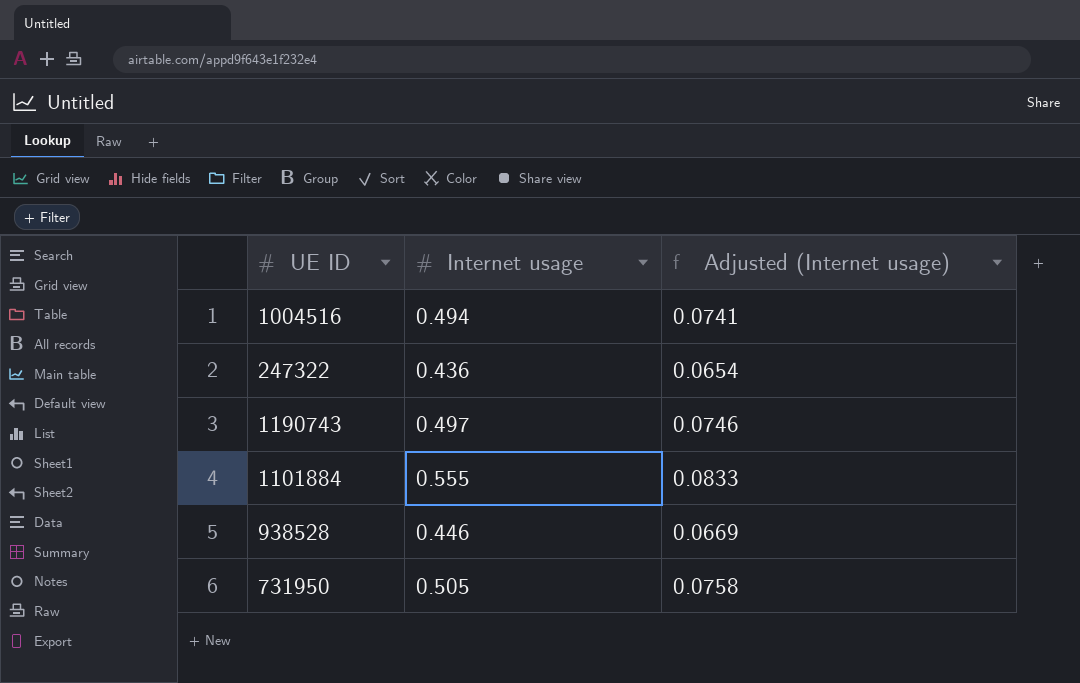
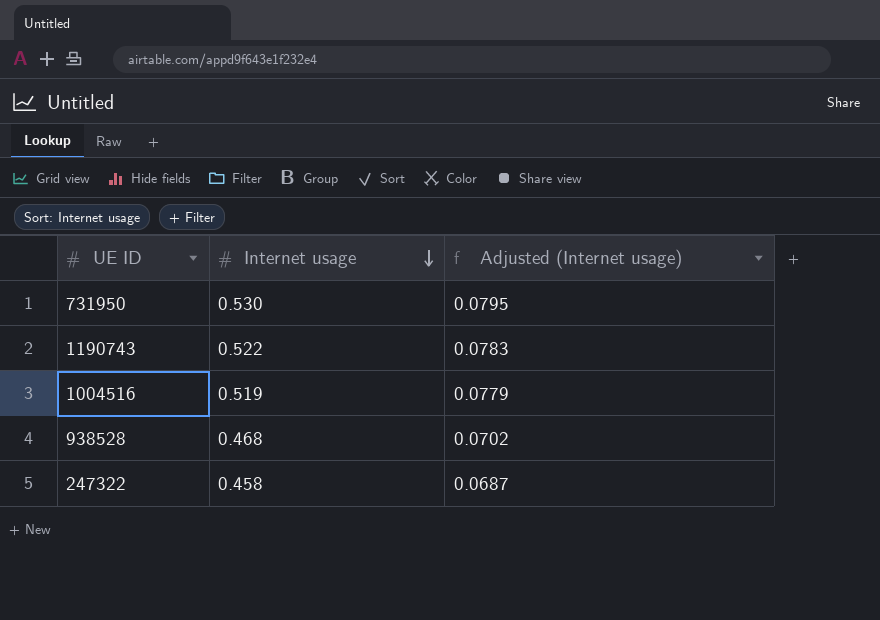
row order: none -> Internet usage descending
row 1101884: 0.555 | 0.0833 -> none
731950 | Internet usage: 0.505 -> 0.530
731950 | Adjusted (Internet usage): 0.0758 -> 0.0795
1190743 | Internet usage: 0.497 -> 0.522
1190743 | Adjusted (Internet usage): 0.0746 -> 0.0783
1004516 | Internet usage: 0.494 -> 0.519
1004516 | Adjusted (Internet usage): 0.0741 -> 0.0779
938528 | Internet usage: 0.446 -> 0.468
938528 | Adjusted (Internet usage): 0.0669 -> 0.0702
247322 | Internet usage: 0.436 -> 0.458
247322 | Adjusted (Internet usage): 0.0654 -> 0.0687

